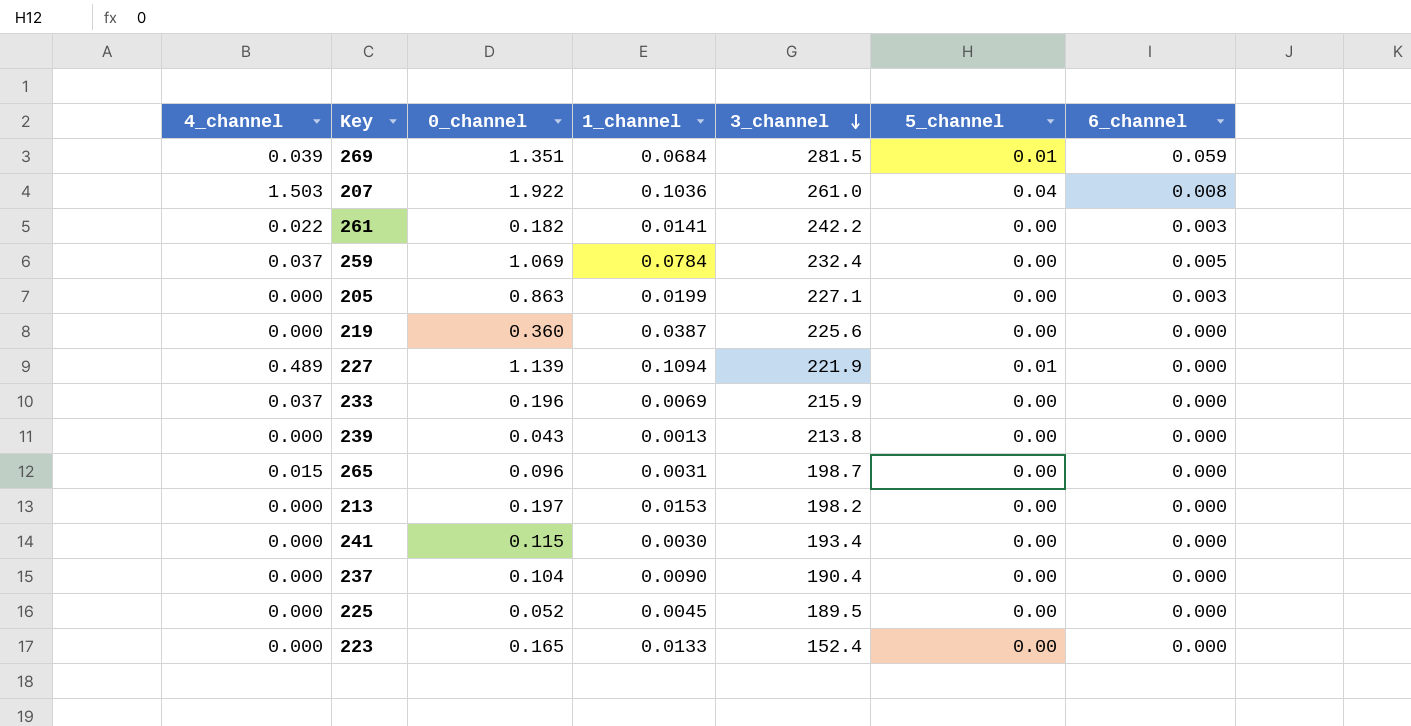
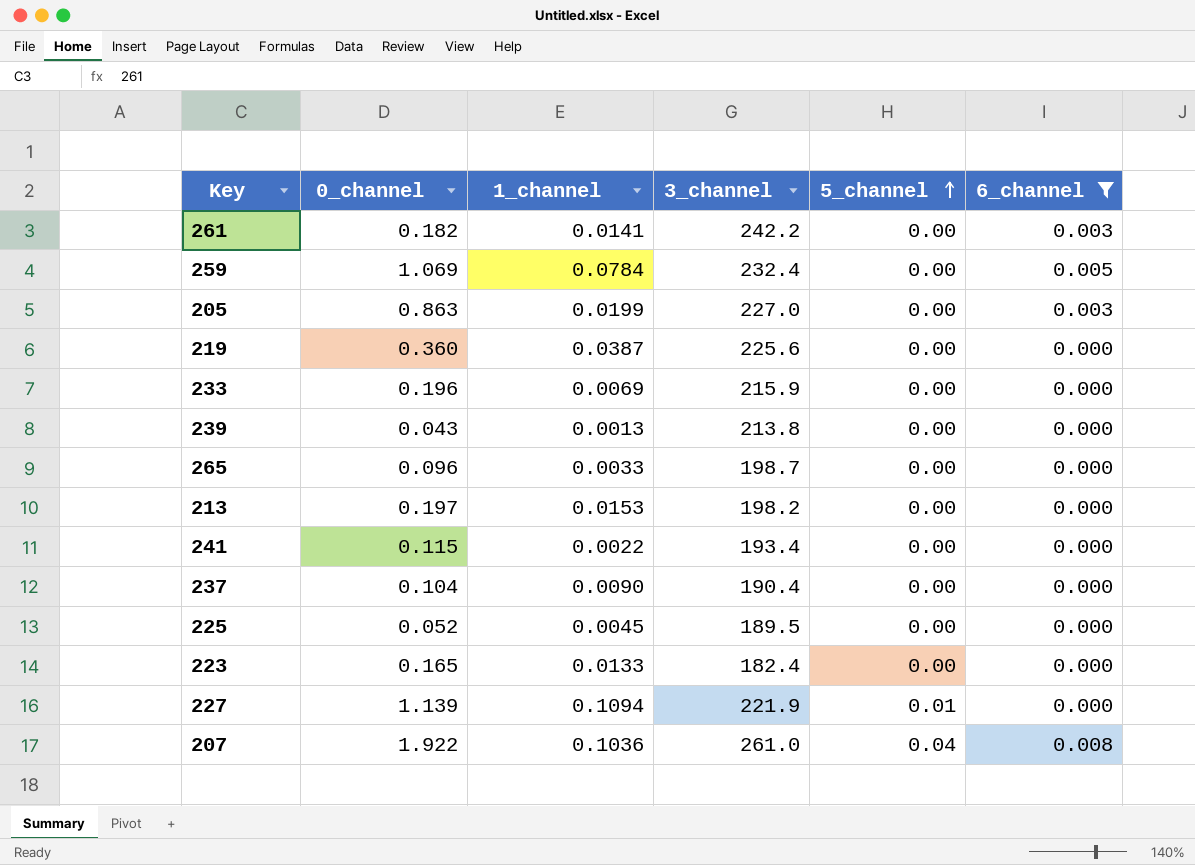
filter: none -> 6_channel != 0.059
row order: 3_channel descending -> 5_channel ascending
column 4_channel | position: 1 -> none
205 | 3_channel: 227.1 -> 227.0
265 | 1_channel: 0.0031 -> 0.0033
241 | 1_channel: 0.0030 -> 0.0022
223 | 3_channel: 152.4 -> 182.4

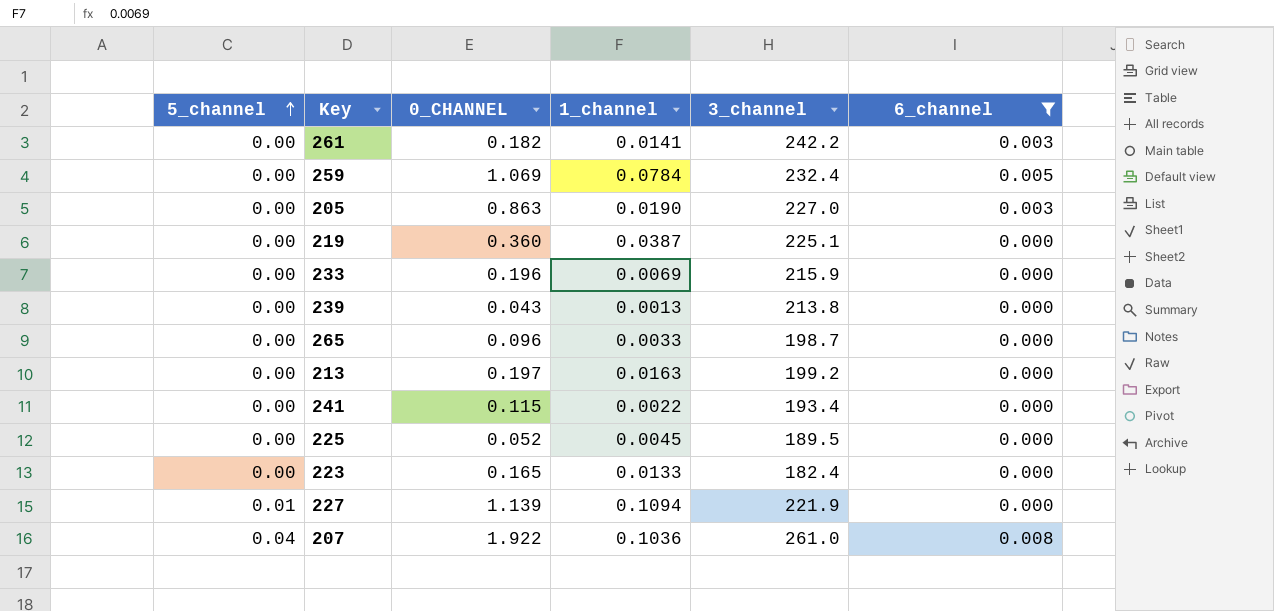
column 5_channel | position: 5 -> 1
column name: 0_channel -> 0_CHANNEL
row 237: 0.104 | 0.0090 | 190.4 | 0.00 | 0.000 -> none
205 | 1_channel: 0.0199 -> 0.0190
219 | 3_channel: 225.6 -> 225.1
213 | 1_channel: 0.0153 -> 0.0163
213 | 3_channel: 198.2 -> 199.2

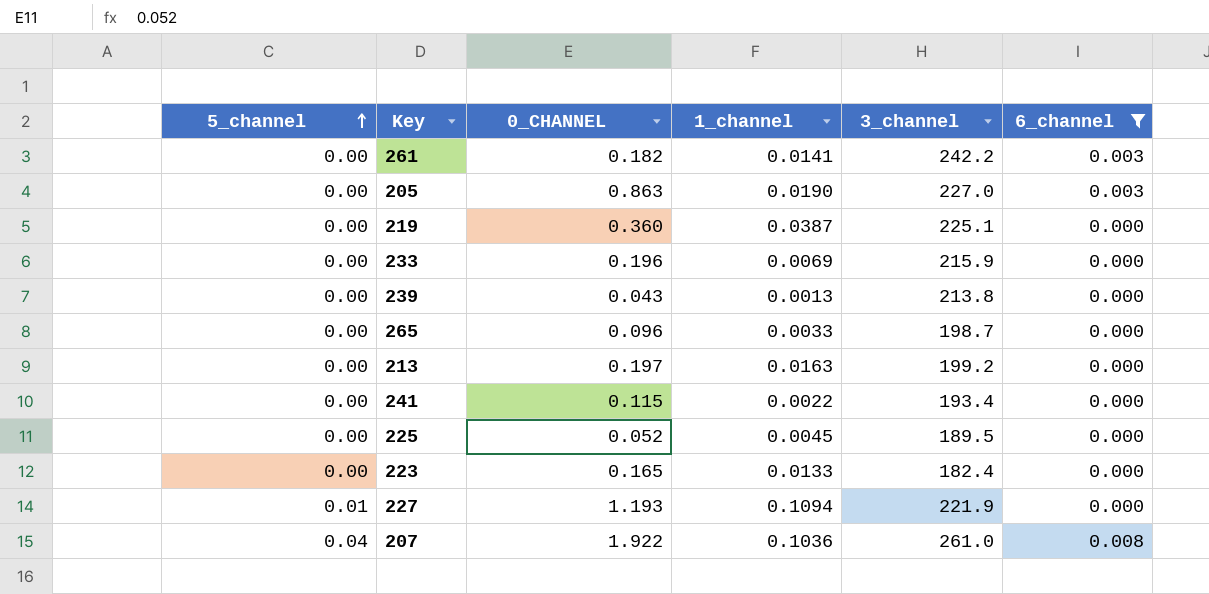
row 259: 0.00 | 1.069 | 0.0784 | 232.4 | 0.005 -> none
227 | 0_CHANNEL: 1.139 -> 1.193

